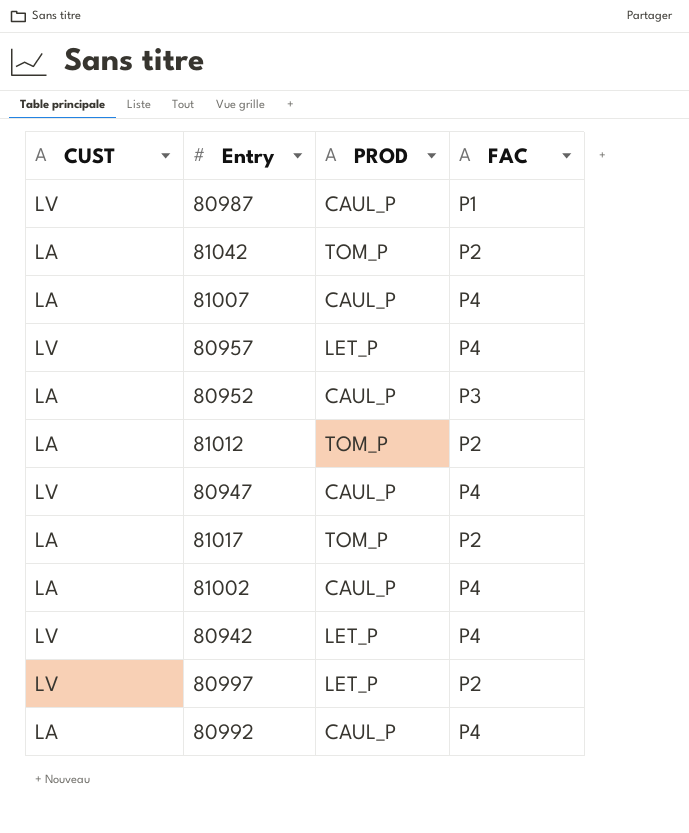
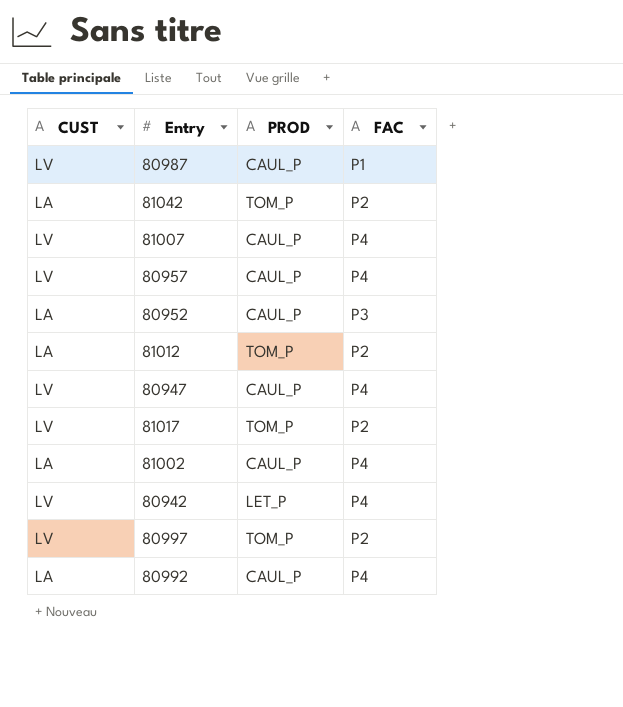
81007 | CUST: LA -> LV
80957 | PROD: LET_P -> CAUL_P
81017 | CUST: LA -> LV
80997 | PROD: LET_P -> TOM_P

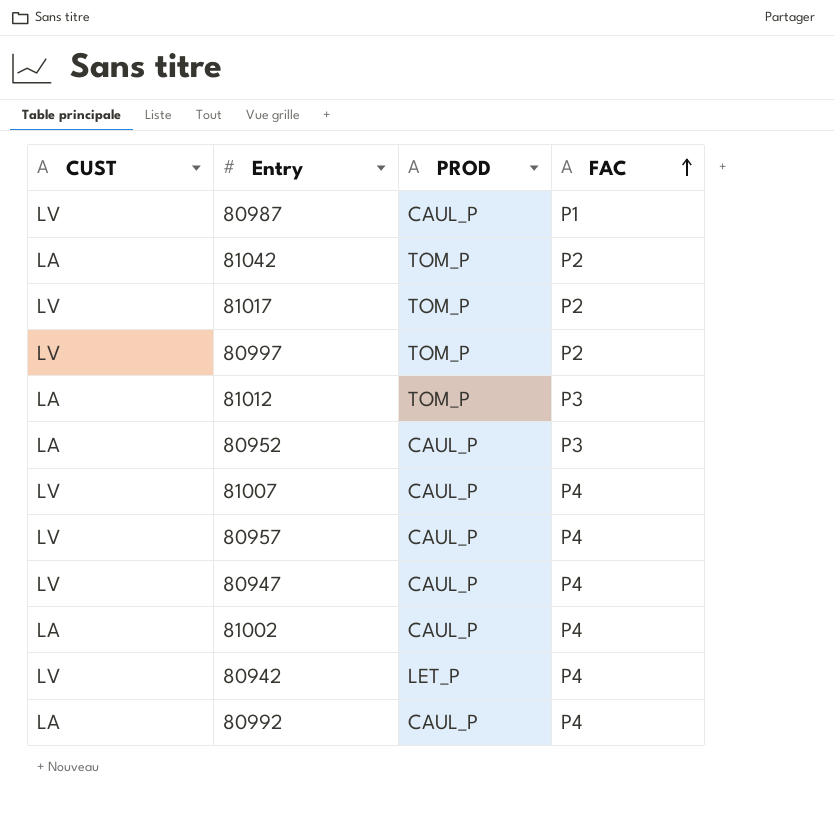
row order: none -> FAC ascending
81012 | FAC: P2 -> P3

